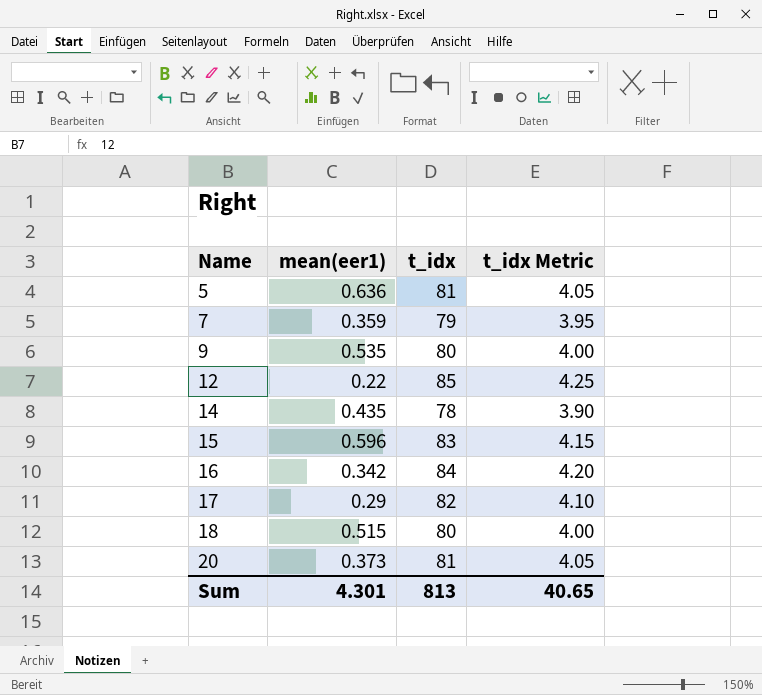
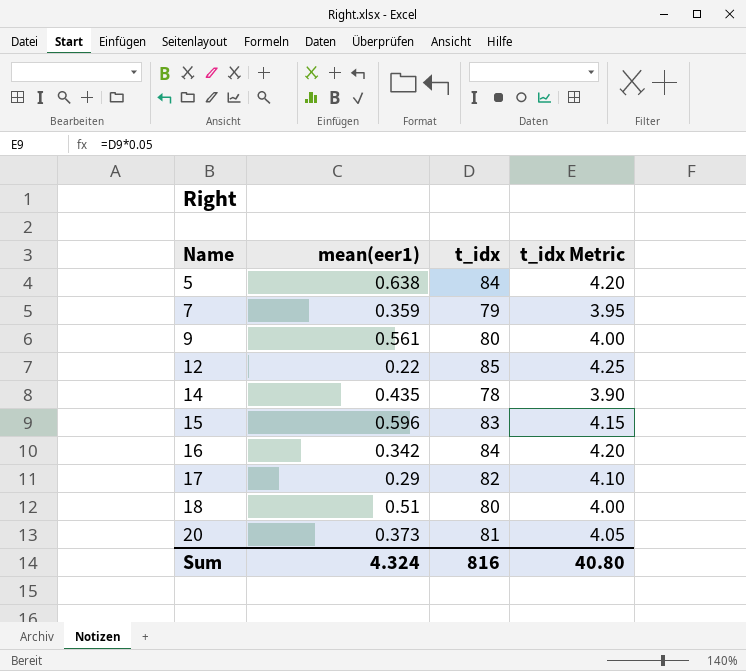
5 | mean(eer1): 0.636 -> 0.638
5 | t_idx: 81 -> 84
5 | t_idx Metric: 4.05 -> 4.20
9 | mean(eer1): 0.535 -> 0.561
18 | mean(eer1): 0.515 -> 0.51
Sum | mean(eer1): 4.301 -> 4.324
Sum | t_idx: 813 -> 816
Sum | t_idx Metric: 40.65 -> 40.80

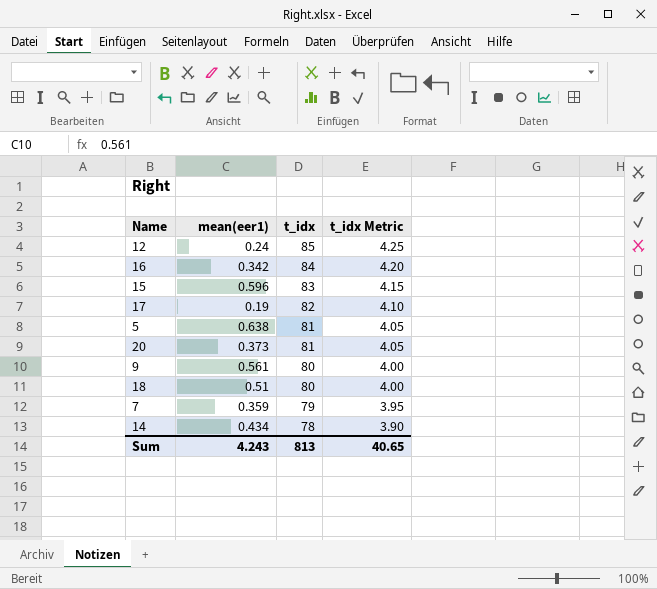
row order: Name ascending -> t_idx descending
12 | mean(eer1): 0.22 -> 0.24
17 | mean(eer1): 0.29 -> 0.19
5 | t_idx: 84 -> 81
5 | t_idx Metric: 4.20 -> 4.05
14 | mean(eer1): 0.435 -> 0.434
Sum | mean(eer1): 4.324 -> 4.243
Sum | t_idx: 816 -> 813
Sum | t_idx Metric: 40.80 -> 40.65

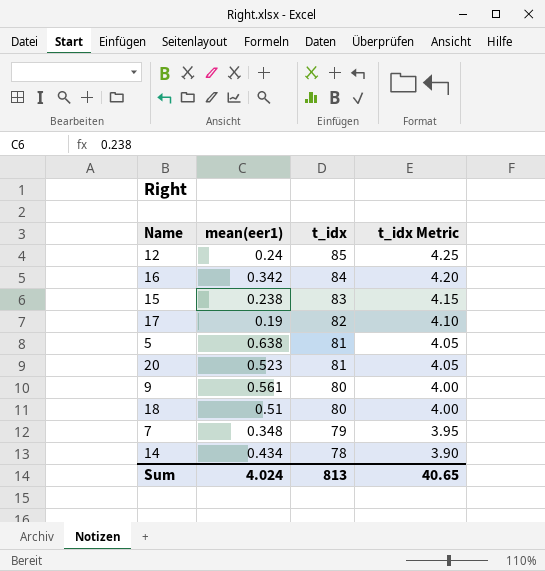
15 | mean(eer1): 0.596 -> 0.238
20 | mean(eer1): 0.373 -> 0.523
7 | mean(eer1): 0.359 -> 0.348
Sum | mean(eer1): 4.243 -> 4.024

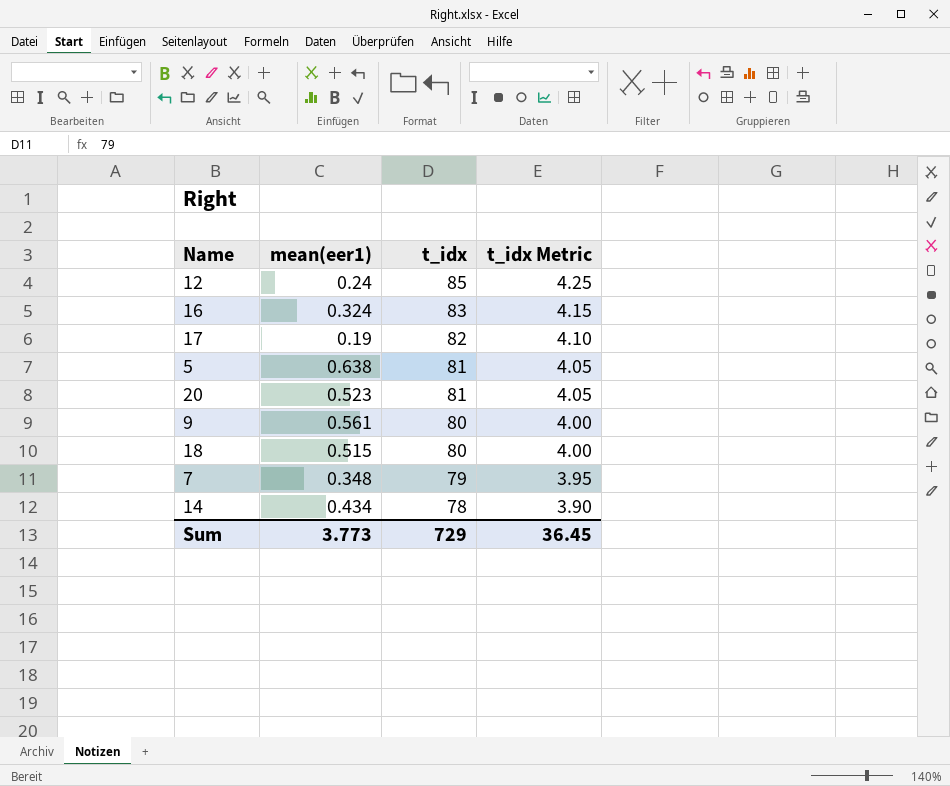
row 15: 0.238 | 83 | 4.15 -> none
16 | mean(eer1): 0.342 -> 0.324
16 | t_idx: 84 -> 83
16 | t_idx Metric: 4.20 -> 4.15
18 | mean(eer1): 0.51 -> 0.515
Sum | mean(eer1): 4.024 -> 3.773
Sum | t_idx: 813 -> 729
Sum | t_idx Metric: 40.65 -> 36.45

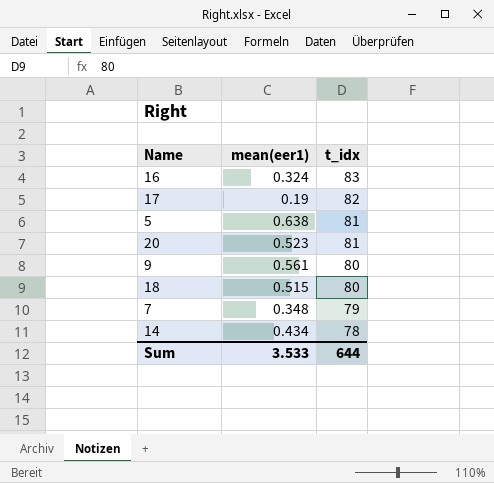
column t_idx Metric | formula: [t_idx] * 0.05 -> none
row 12: 0.24 | 85 | 4.25 -> none
Sum | mean(eer1): 3.773 -> 3.533
Sum | t_idx: 729 -> 644

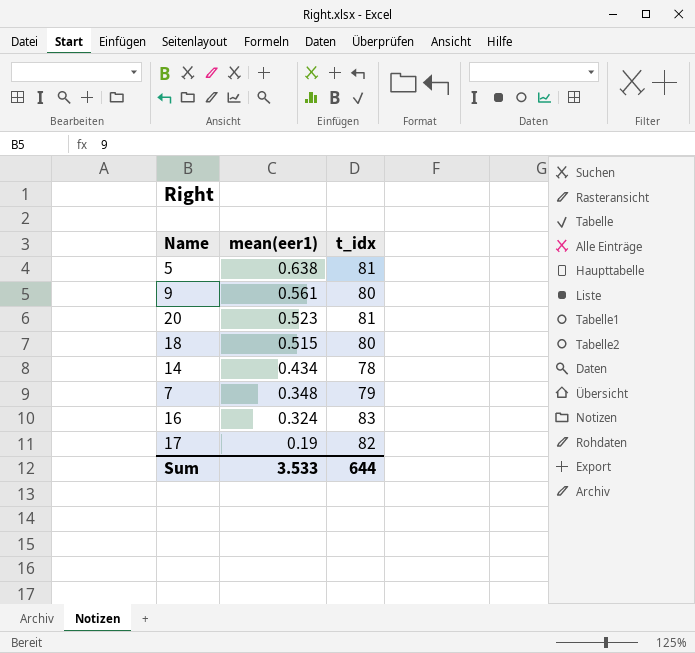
row order: t_idx descending -> mean(eer1) descending

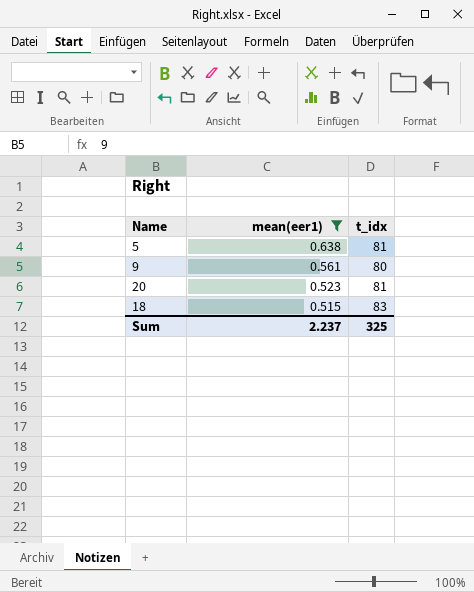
filter: none -> mean(eer1) >= 0.515
18 | t_idx: 80 -> 83
Sum | mean(eer1): 3.533 -> 2.237
Sum | t_idx: 644 -> 325

